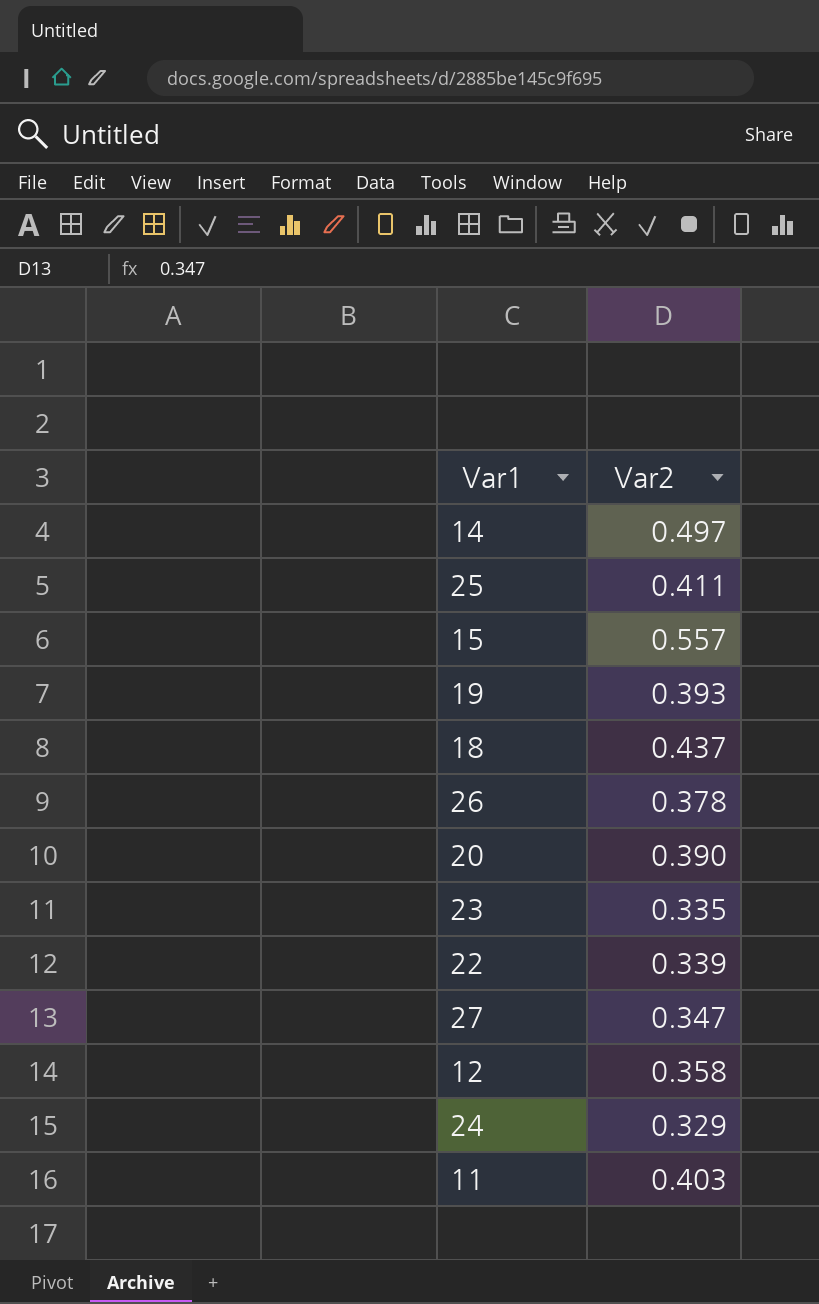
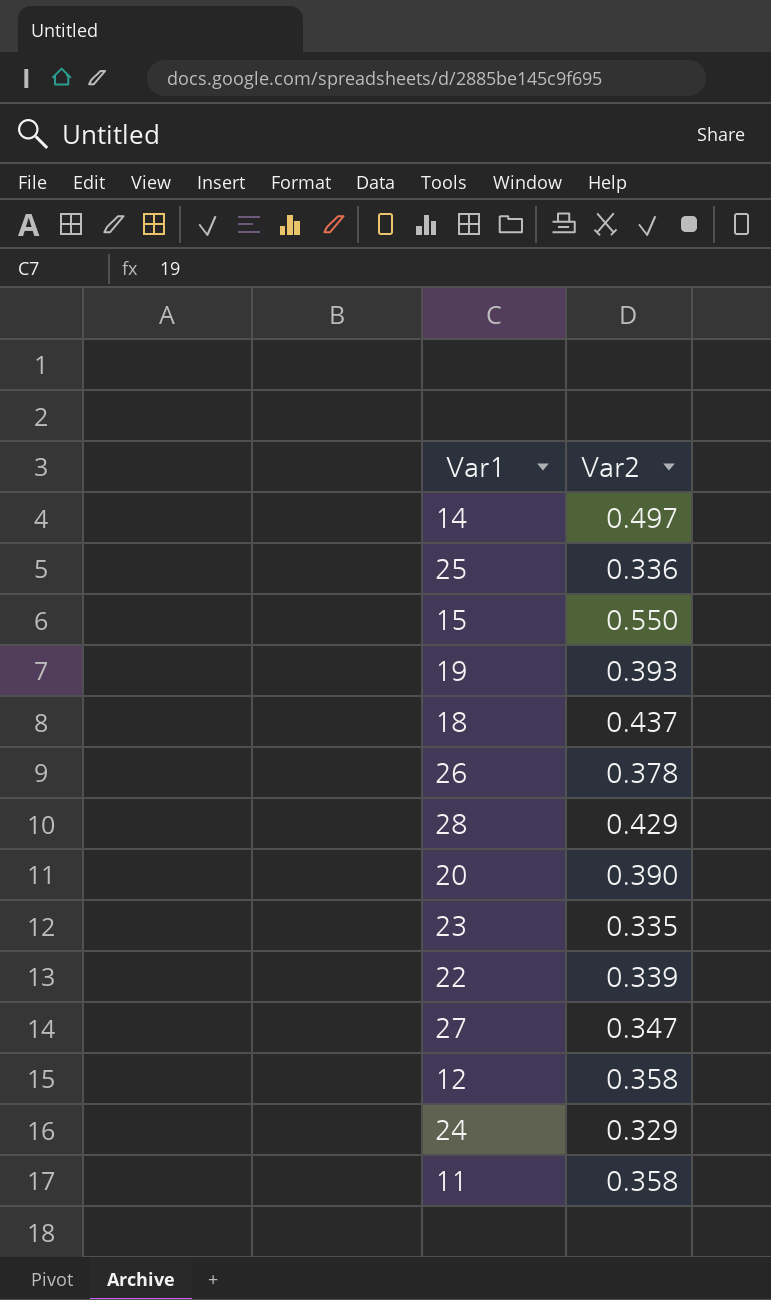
25 | Var2: 0.411 -> 0.336
15 | Var2: 0.557 -> 0.550
row 28: none -> 0.429
11 | Var2: 0.403 -> 0.358

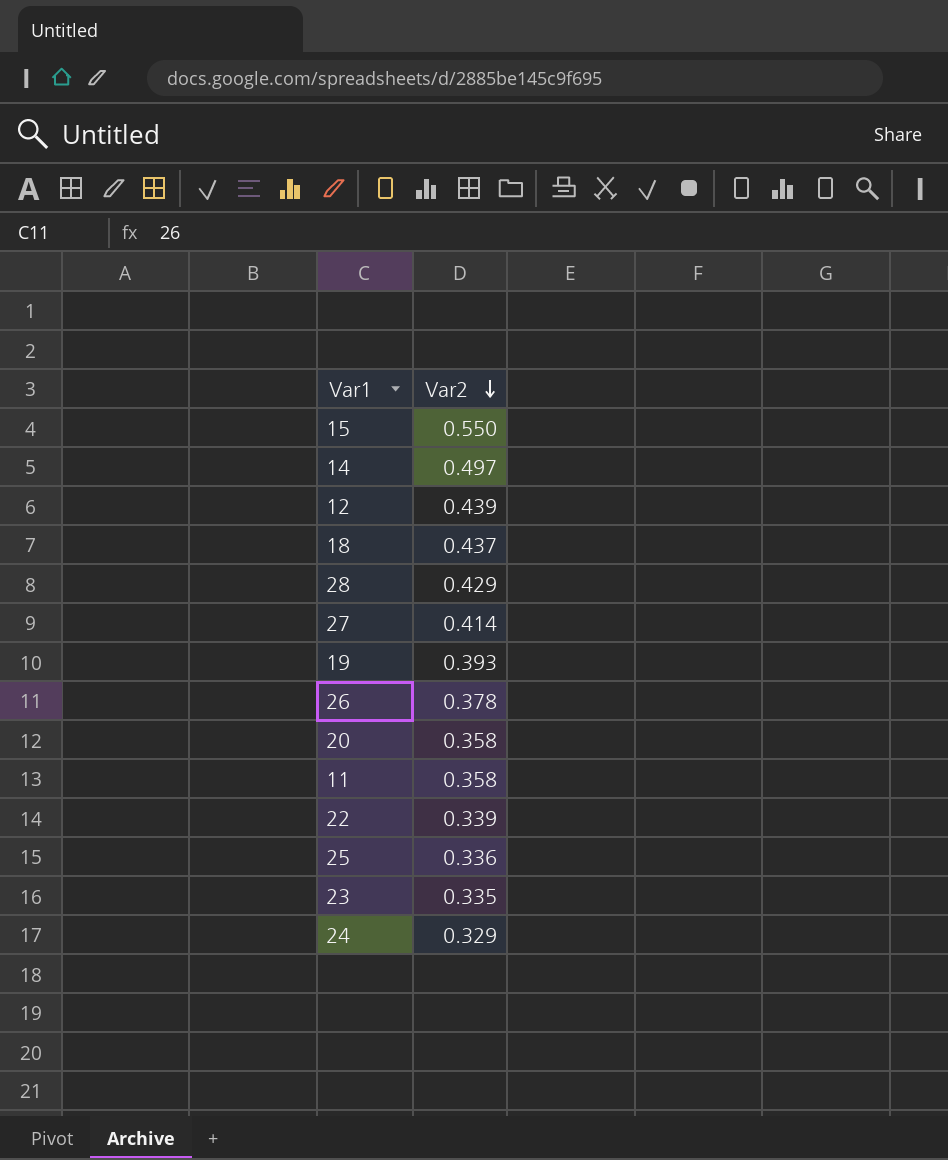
row order: none -> Var2 descending
12 | Var2: 0.358 -> 0.439
27 | Var2: 0.347 -> 0.414
20 | Var2: 0.390 -> 0.358

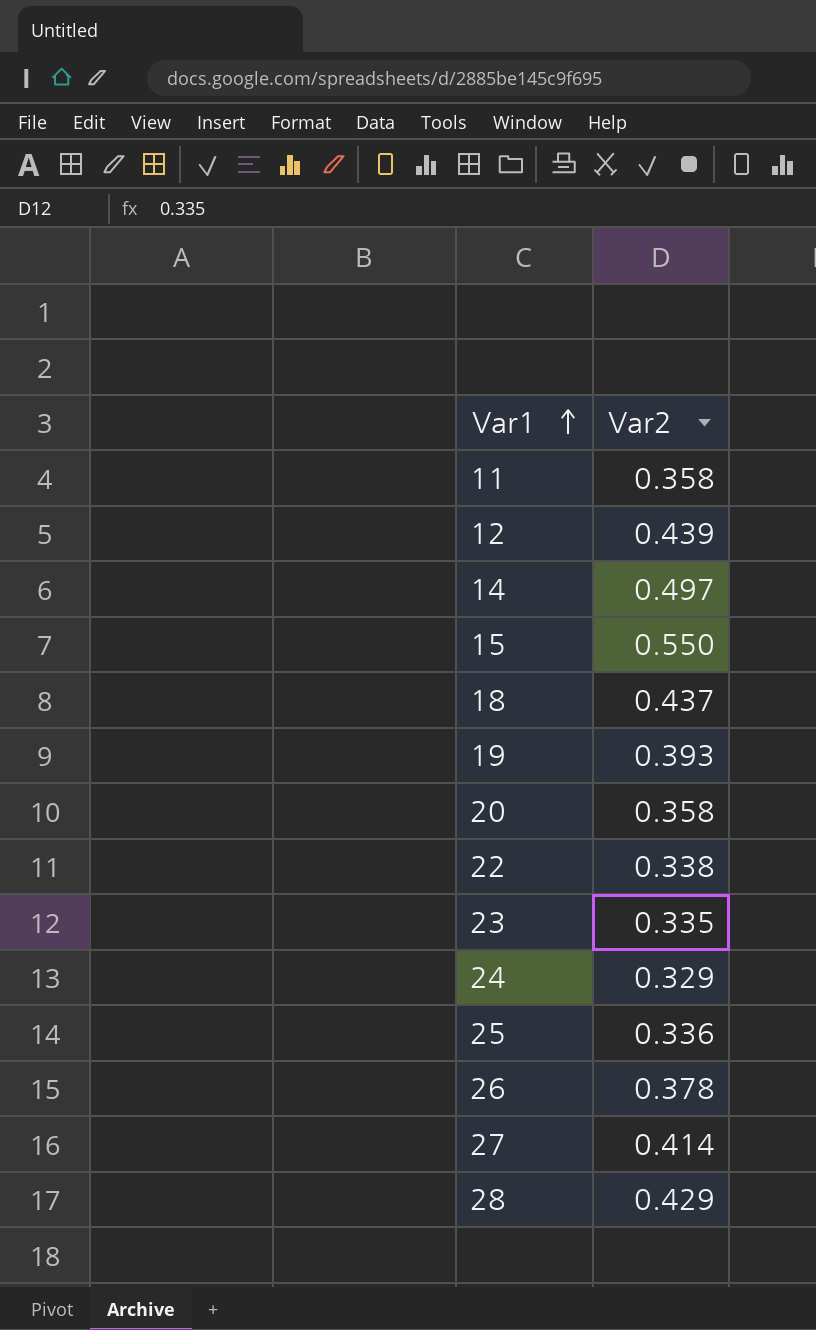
row order: Var2 descending -> Var1 ascending
22 | Var2: 0.339 -> 0.338

